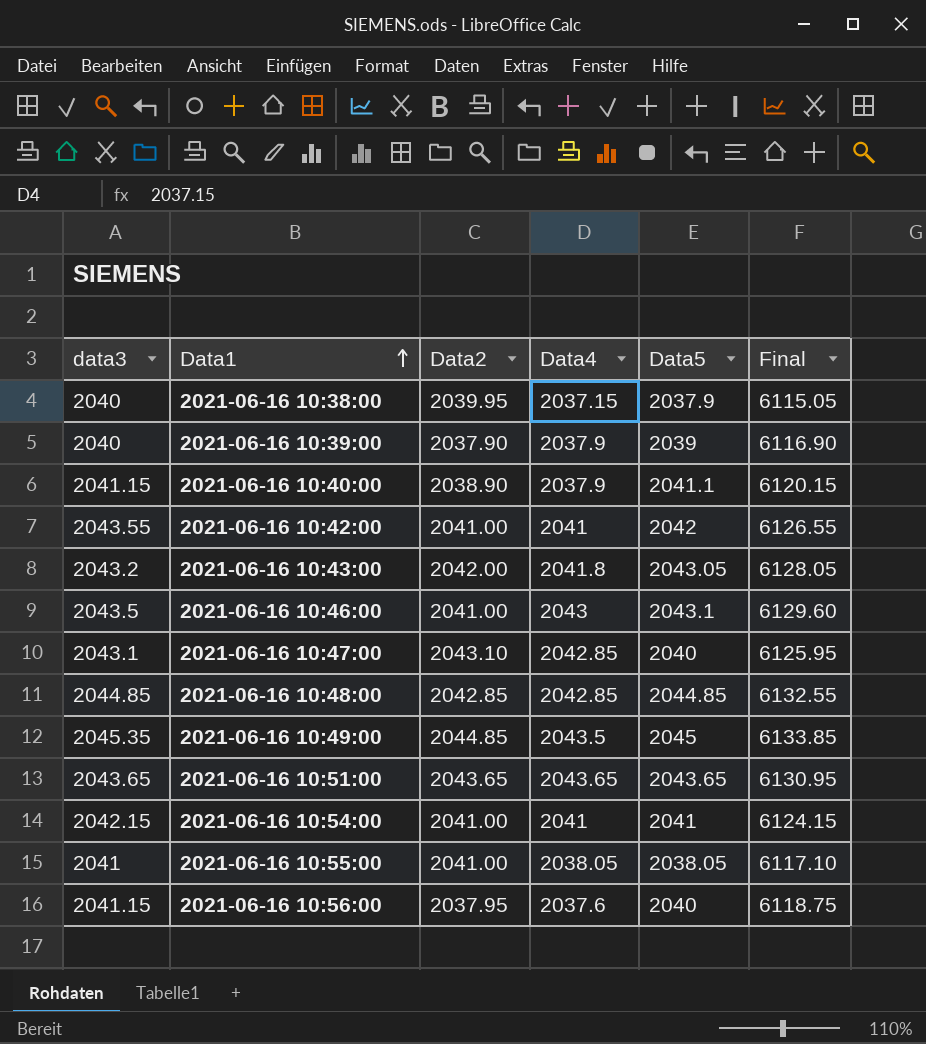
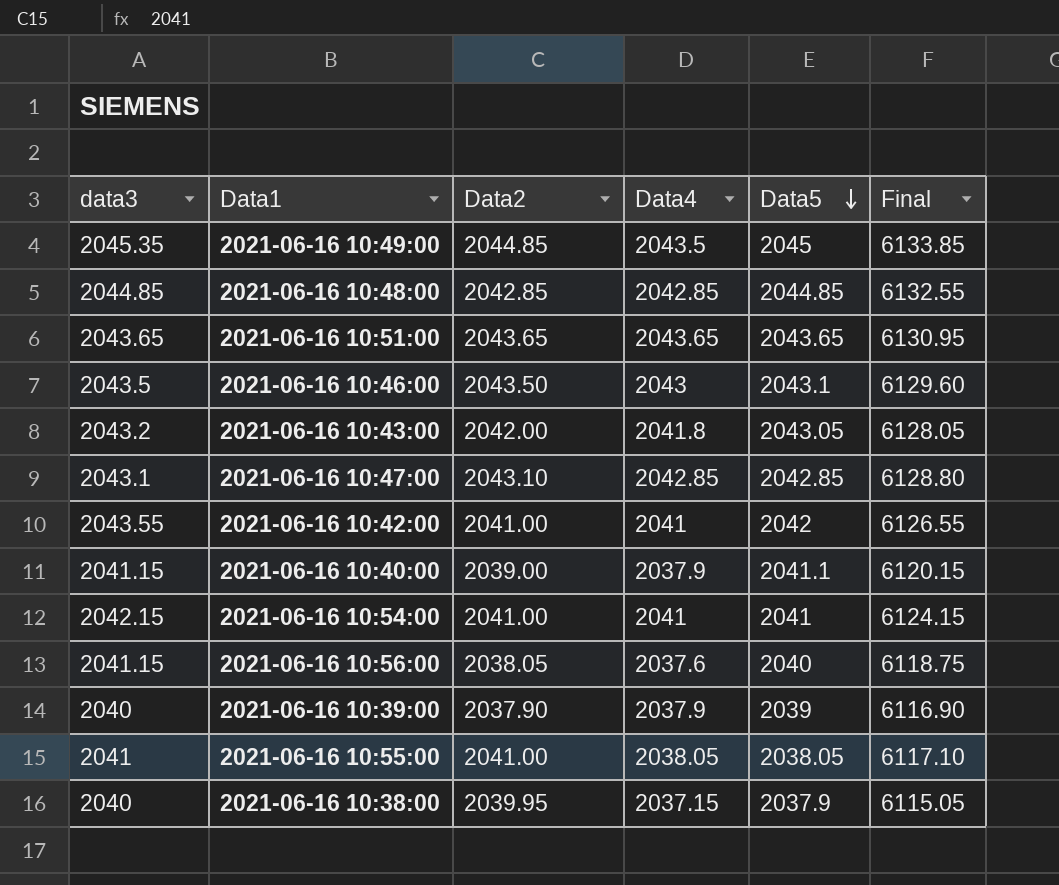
row order: Data1 ascending -> Data5 descending
2021-06-16 10:46:00 | Data2: 2041.00 -> 2043.50
2021-06-16 10:47:00 | Data5: 2040 -> 2042.85
2021-06-16 10:47:00 | Final: 6125.95 -> 6128.80
2021-06-16 10:40:00 | Data2: 2038.90 -> 2039.00
2021-06-16 10:56:00 | Data2: 2037.95 -> 2038.05

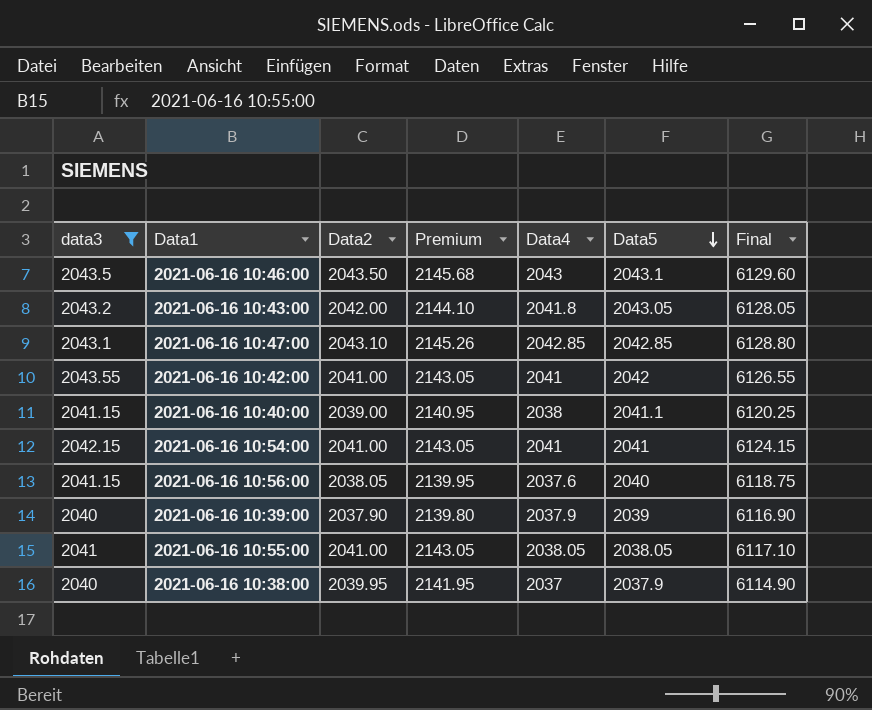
filter: none -> data3 <= 2043.55
column Premium | formula: none -> [Data2] * 1.05
2021-06-16 10:40:00 | Data4: 2037.9 -> 2038
2021-06-16 10:40:00 | Final: 6120.15 -> 6120.25
2021-06-16 10:38:00 | Data4: 2037.15 -> 2037
2021-06-16 10:38:00 | Final: 6115.05 -> 6114.90

